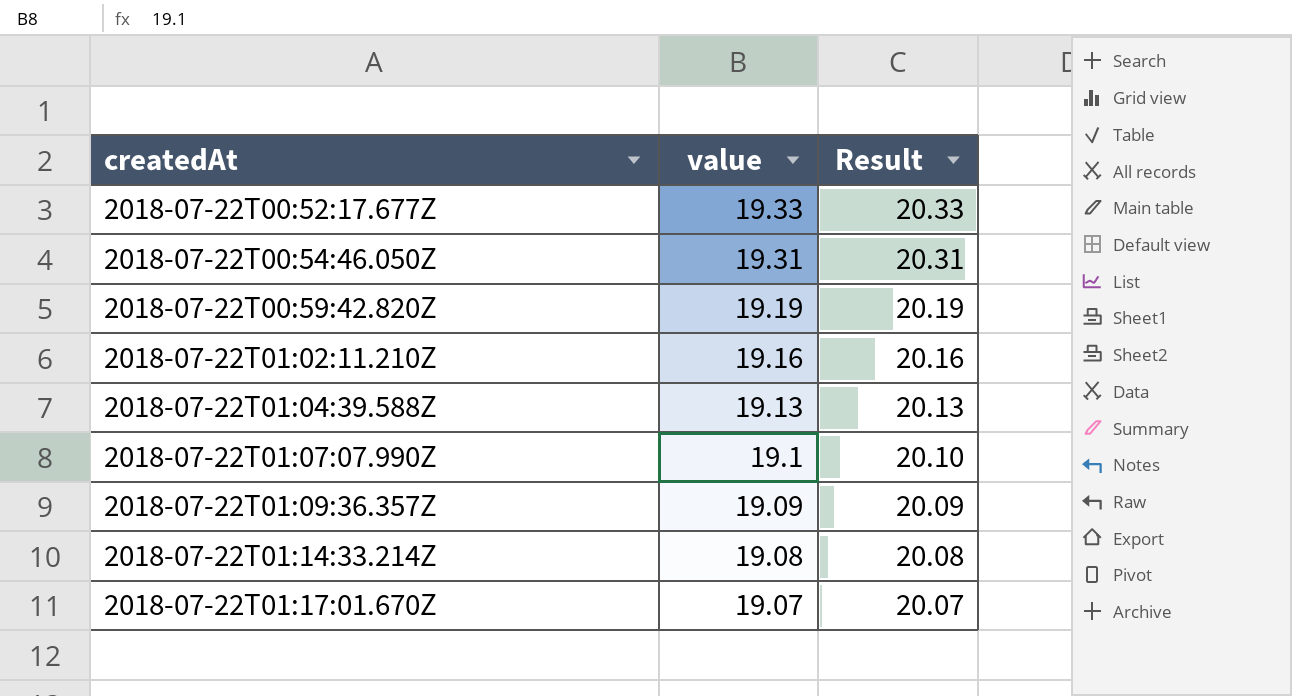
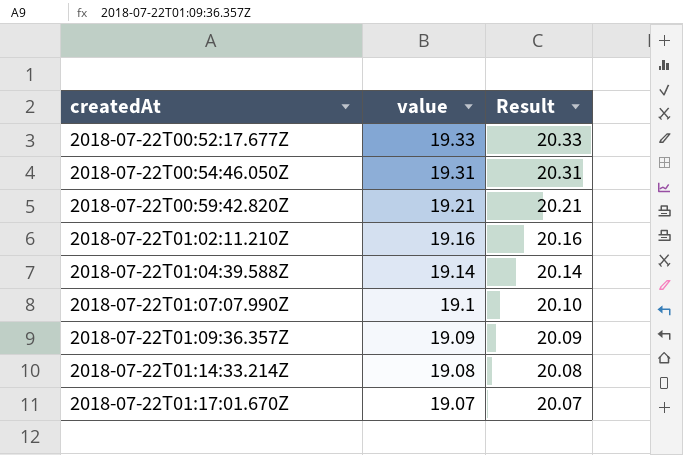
2018-07-22T00:59:42.820Z | value: 19.19 -> 19.21
2018-07-22T00:59:42.820Z | Result: 20.19 -> 20.21
2018-07-22T01:04:39.588Z | value: 19.13 -> 19.14
2018-07-22T01:04:39.588Z | Result: 20.13 -> 20.14

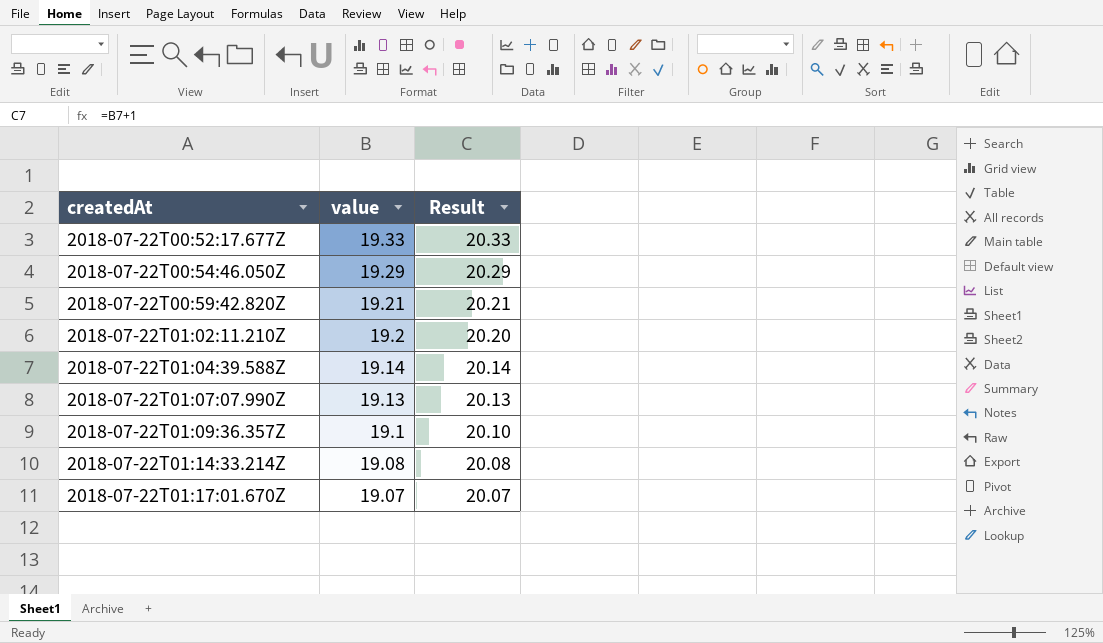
2018-07-22T00:54:46.050Z | value: 19.31 -> 19.29
2018-07-22T00:54:46.050Z | Result: 20.31 -> 20.29
2018-07-22T01:02:11.210Z | value: 19.16 -> 19.2
2018-07-22T01:02:11.210Z | Result: 20.16 -> 20.20
2018-07-22T01:07:07.990Z | value: 19.1 -> 19.13
2018-07-22T01:07:07.990Z | Result: 20.10 -> 20.13
2018-07-22T01:09:36.357Z | value: 19.09 -> 19.1
2018-07-22T01:09:36.357Z | Result: 20.09 -> 20.10

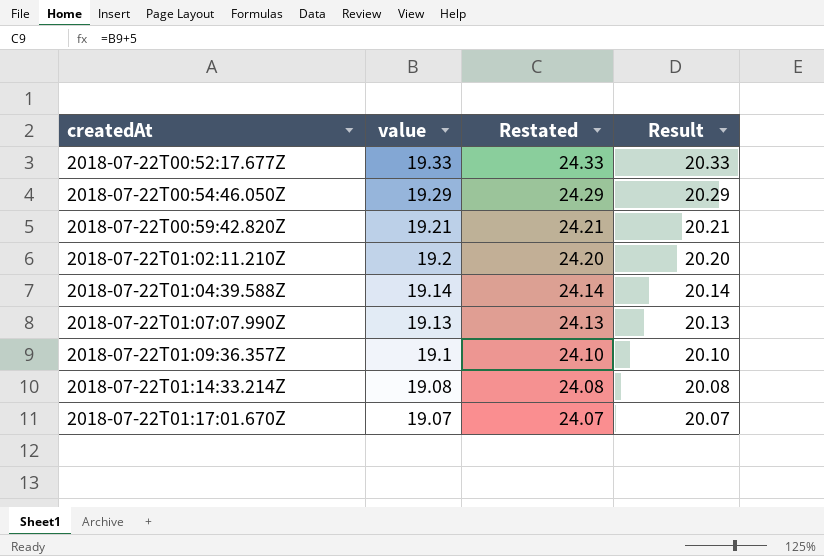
column Restated | formula: none -> [value] + 5

